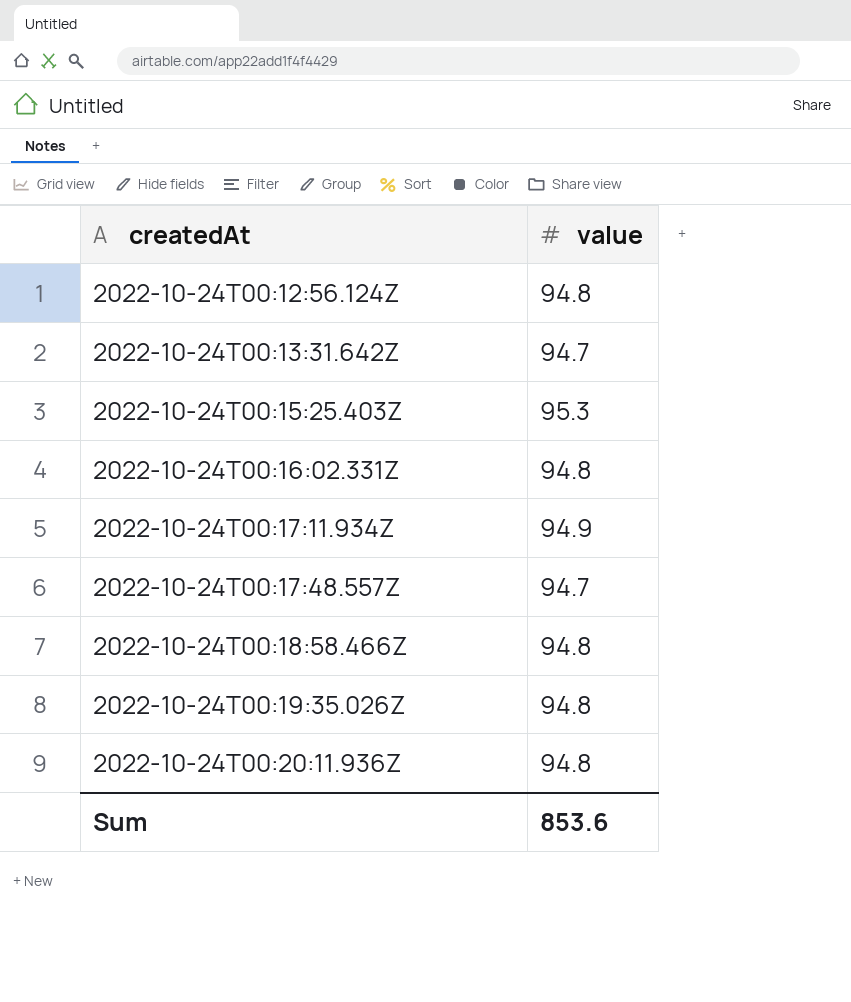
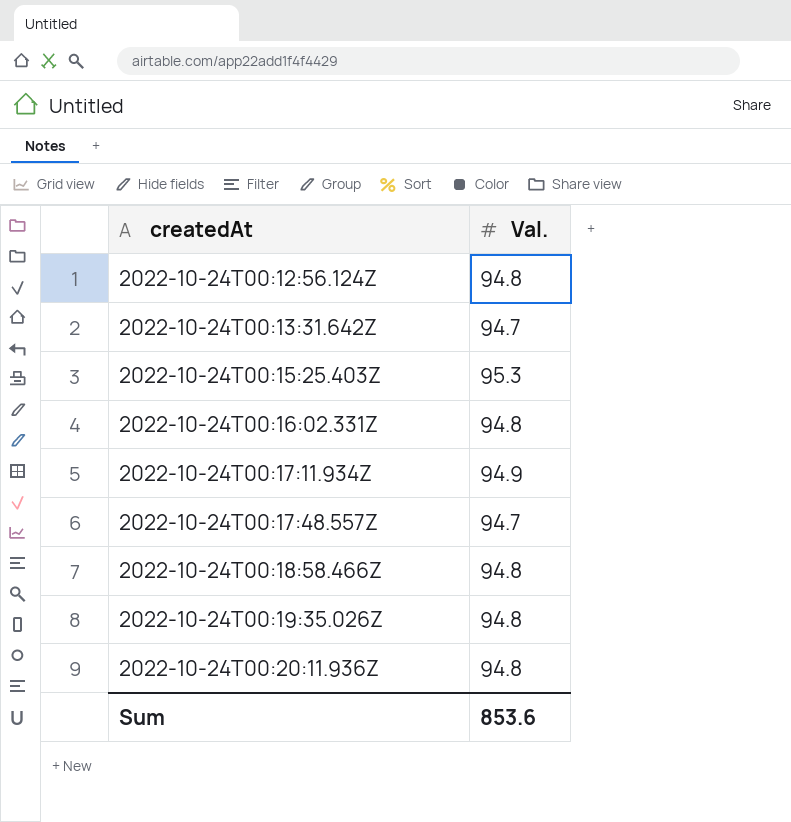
column name: value -> Val.

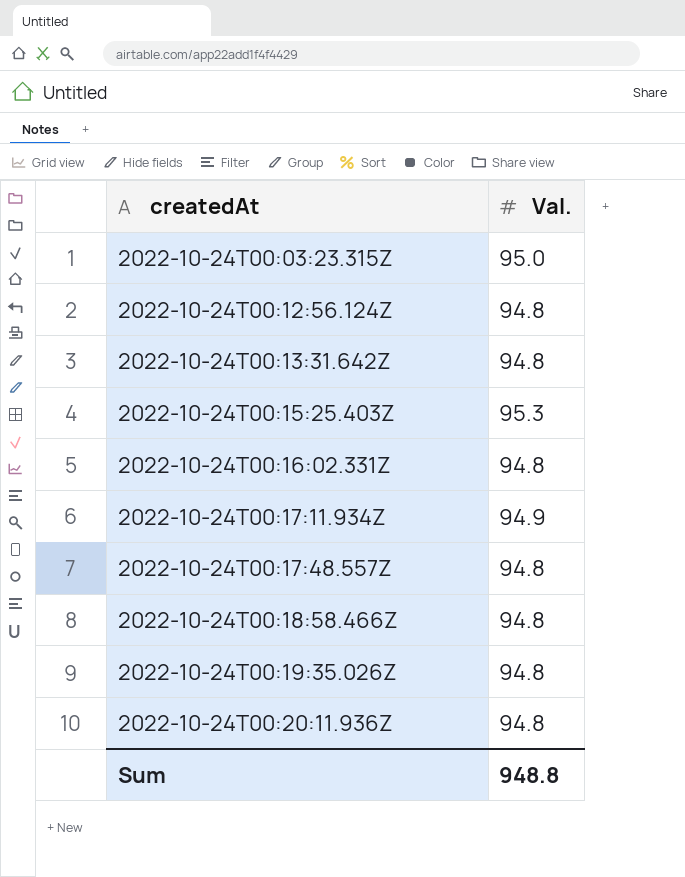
row 2022-10-24T00:03:23.315Z: none -> 95.0
2022-10-24T00:13:31.642Z | Val.: 94.7 -> 94.8
2022-10-24T00:17:48.557Z | Val.: 94.7 -> 94.8
Sum | Val.: 853.6 -> 948.8

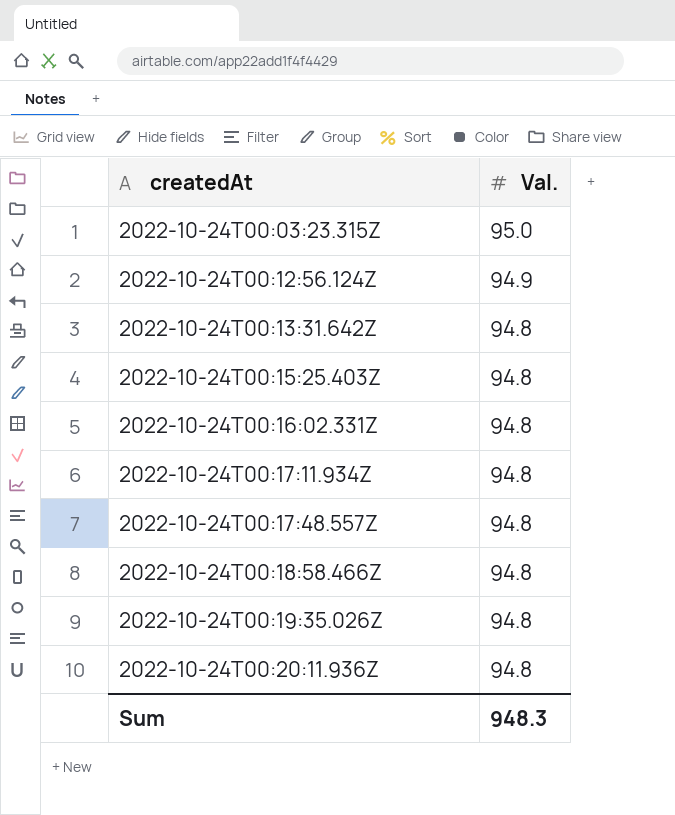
2022-10-24T00:12:56.124Z | Val.: 94.8 -> 94.9
2022-10-24T00:15:25.403Z | Val.: 95.3 -> 94.8
2022-10-24T00:17:11.934Z | Val.: 94.9 -> 94.8
Sum | Val.: 948.8 -> 948.3

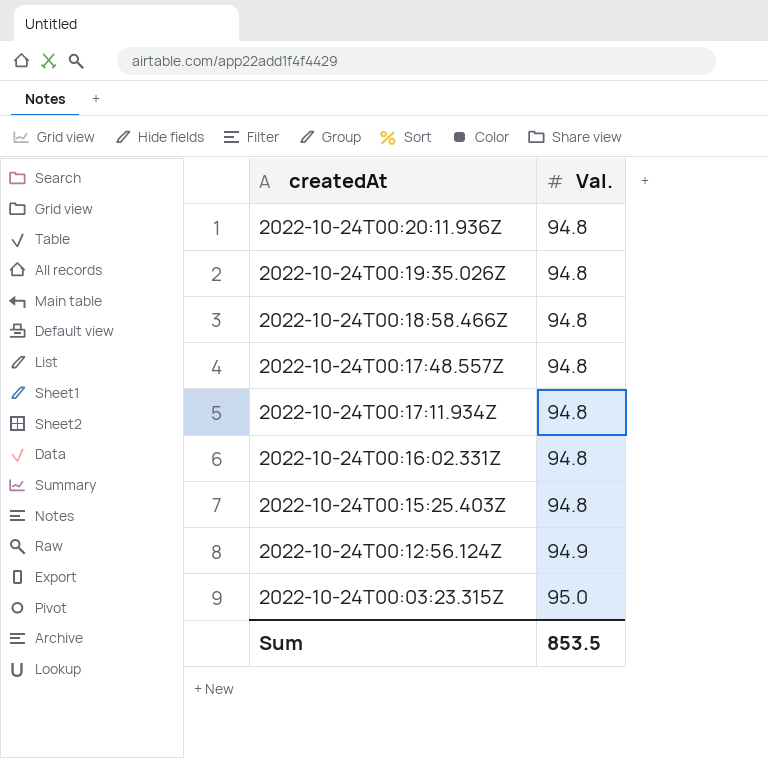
row order: createdAt ascending -> createdAt descending
row 2022-10-24T00:13:31.642Z: 94.8 -> none
Sum | Val.: 948.3 -> 853.5

